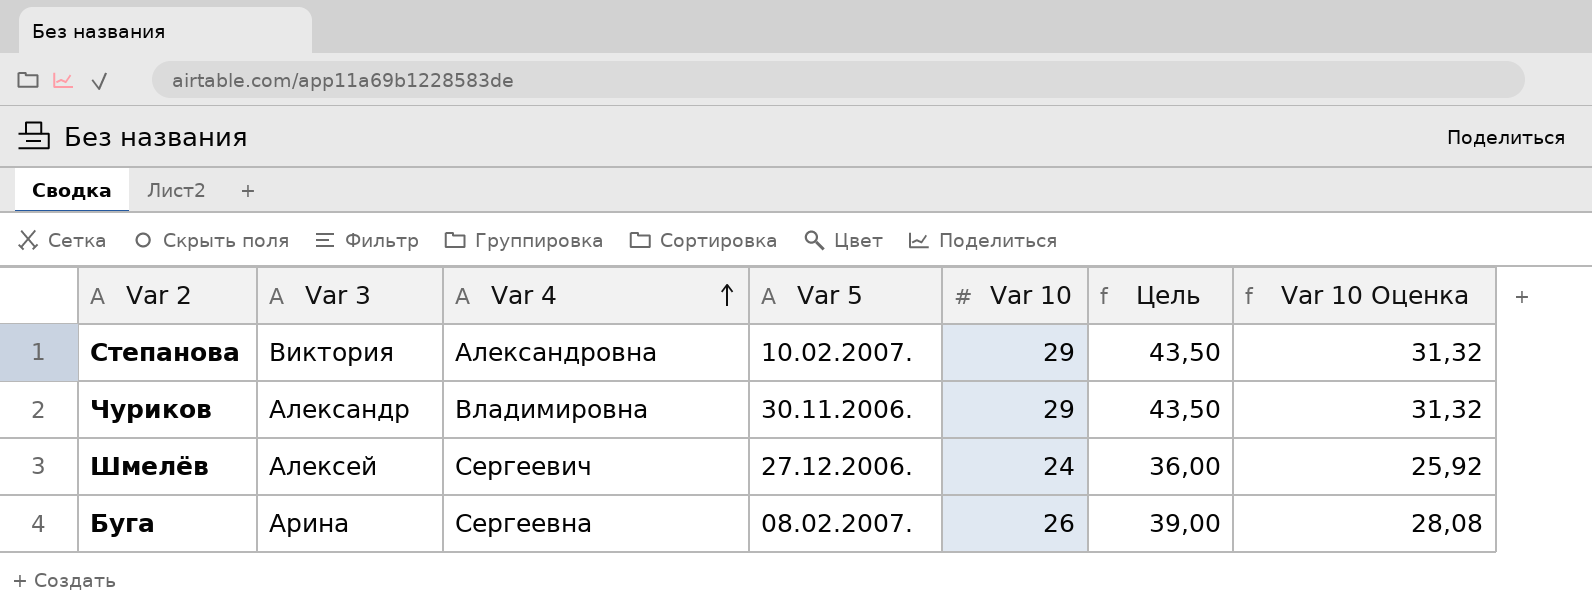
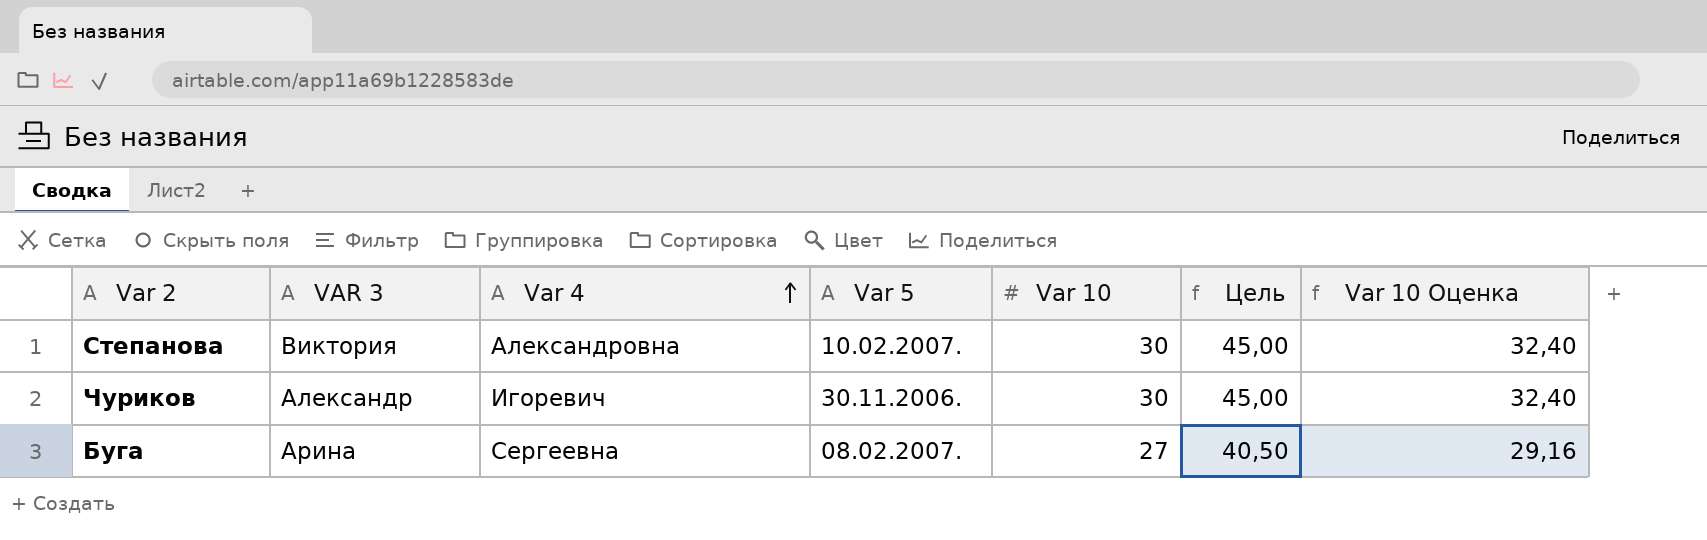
column name: Var 3 -> VAR 3
row Шмелёв: Алексей | Сергеевич | 27.12.2006. | 24 | 36,00 | 25,92 -> none
Степанова | Var 10: 29 -> 30
Степанова | Цель: 43,50 -> 45,00
Степанова | Var 10 Оценка: 31,32 -> 32,40
Чуриков | Var 4: Владимировна -> Игоревич
Чуриков | Var 10: 29 -> 30
Чуриков | Цель: 43,50 -> 45,00
Чуриков | Var 10 Оценка: 31,32 -> 32,40
Буга | Var 10: 26 -> 27
Буга | Цель: 39,00 -> 40,50
Буга | Var 10 Оценка: 28,08 -> 29,16

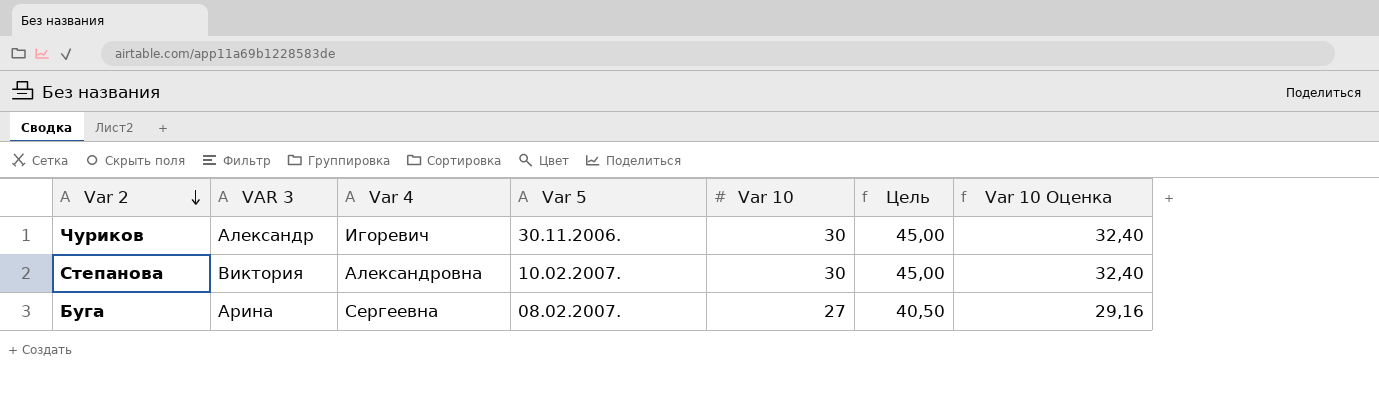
row order: Var 4 ascending -> Var 2 descending

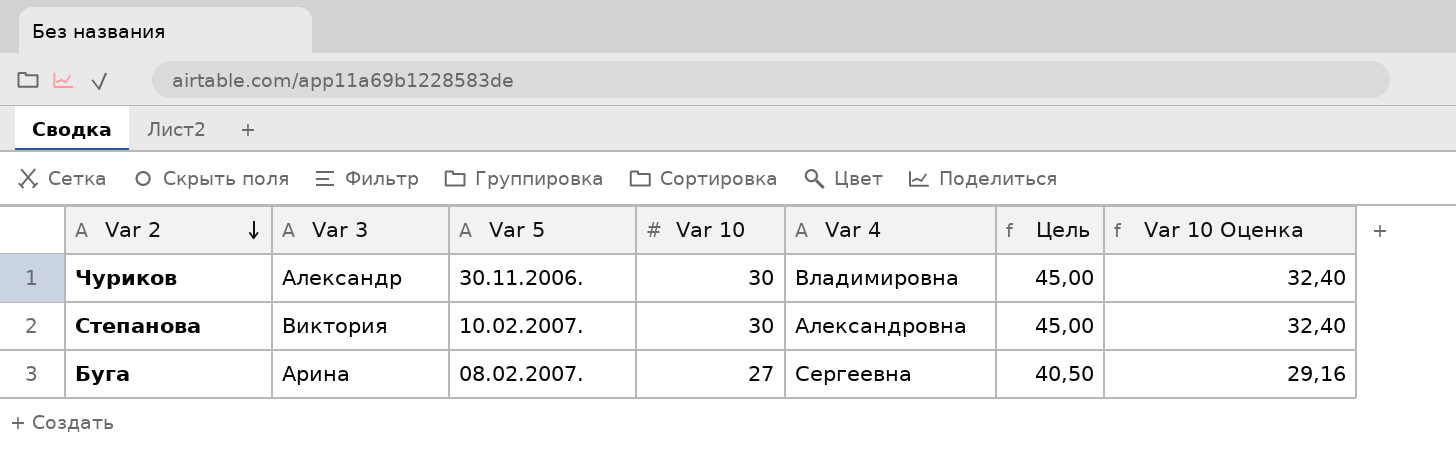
column name: VAR 3 -> Var 3
column Var 4 | position: 3 -> 5
Чуриков | Var 4: Игоревич -> Владимировна

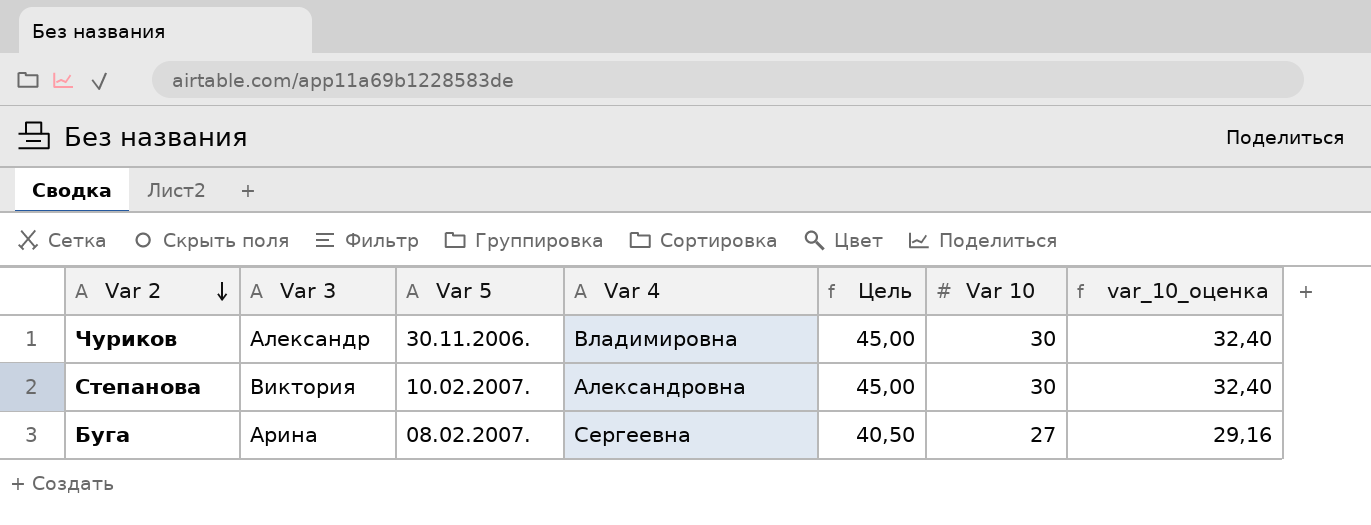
column Var 10 | position: 4 -> 6
column name: Var 10 Оценка -> var_10_оценка

